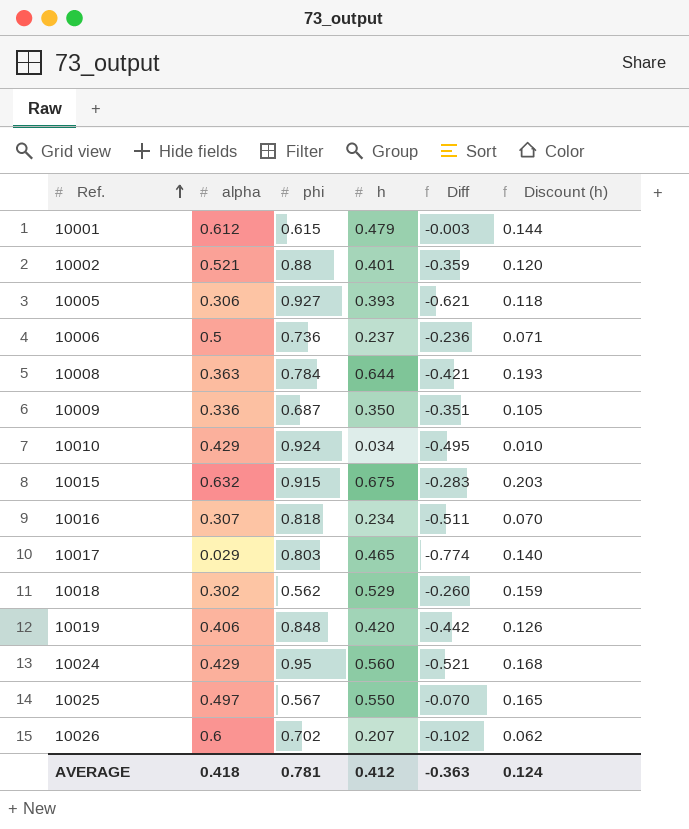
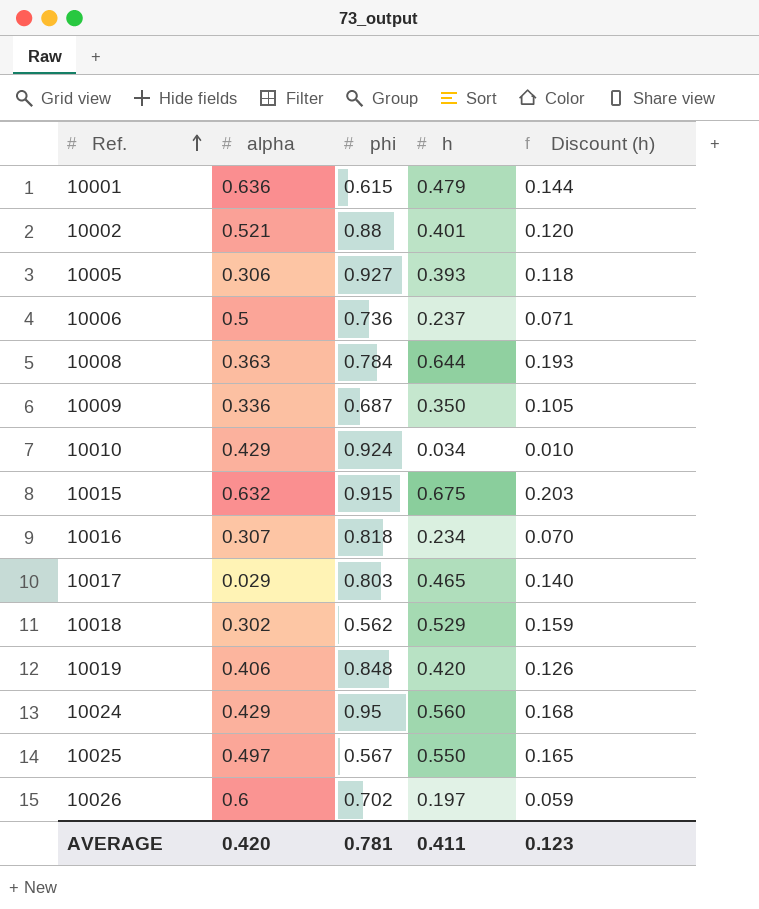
column Diff | formula: [alpha] - [phi] -> none
10001 | alpha: 0.612 -> 0.636
10026 | h: 0.207 -> 0.197
10026 | Discount (h): 0.062 -> 0.059
AVERAGE | alpha: 0.418 -> 0.420
AVERAGE | h: 0.412 -> 0.411
AVERAGE | Discount (h): 0.124 -> 0.123

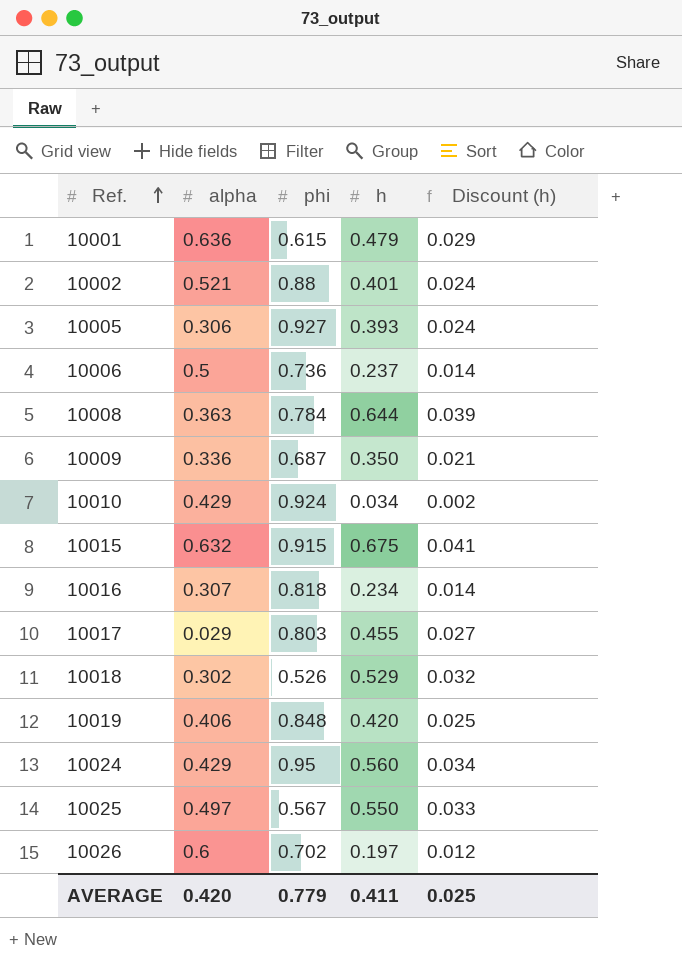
column Discount (h) | formula: [h] * 0.3 -> [h] * 0.06
10017 | h: 0.465 -> 0.455
10018 | phi: 0.562 -> 0.526
AVERAGE | phi: 0.781 -> 0.779
AVERAGE | Discount (h): 0.123 -> 0.025

